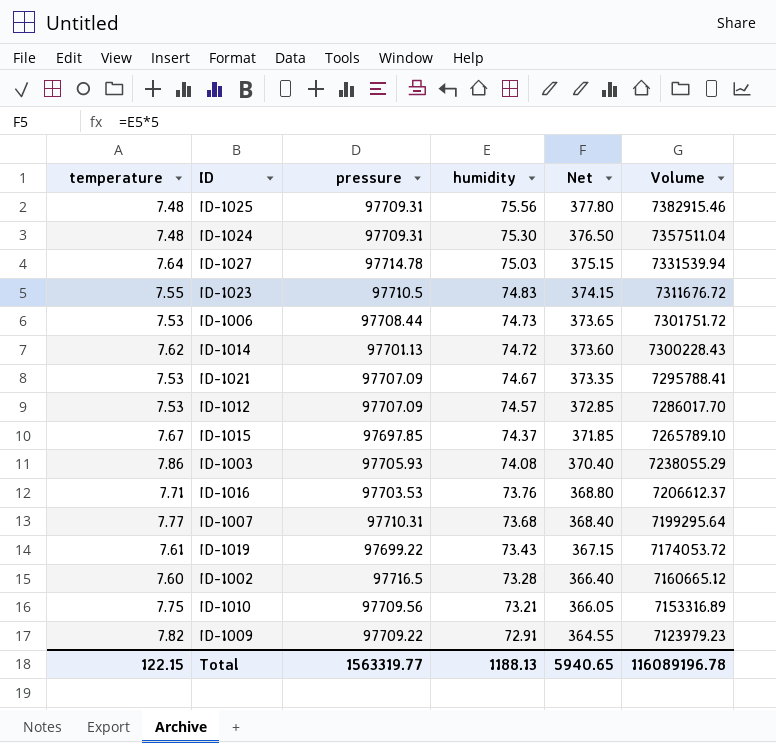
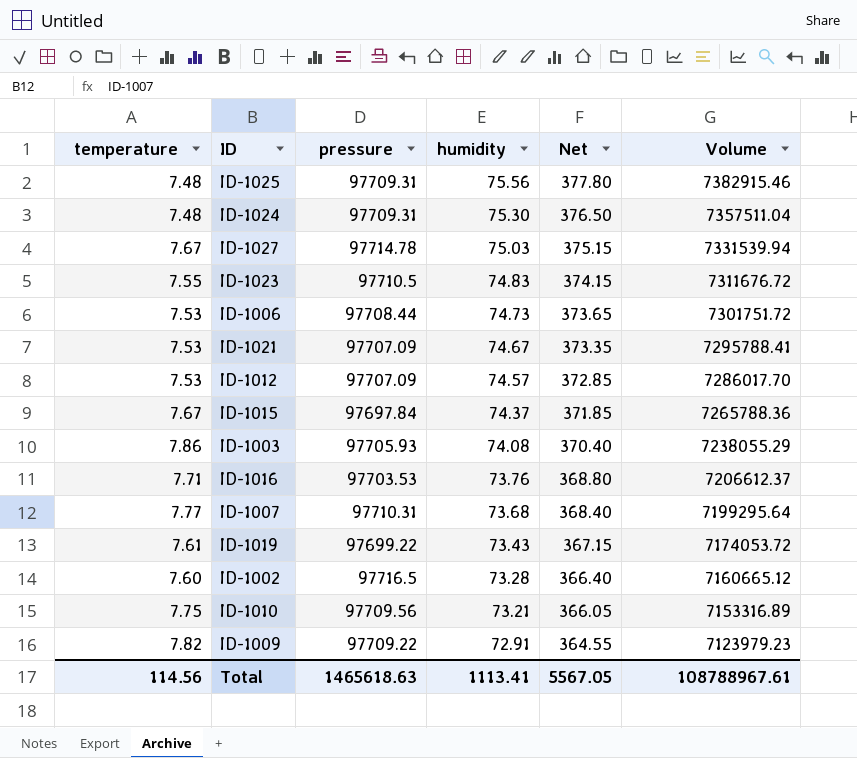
row ID-1014: 7.62 | 97701.13 | 74.72 | 373.60 | 7300228.43 -> none
ID-1027 | temperature: 7.64 -> 7.67
ID-1015 | pressure: 97697.85 -> 97697.84
ID-1015 | Volume: 7265789.10 -> 7265788.36
Total | temperature: 122.15 -> 114.56
Total | pressure: 1563319.77 -> 1465618.63
Total | humidity: 1188.13 -> 1113.41
Total | Net: 5940.65 -> 5567.05
Total | Volume: 116089196.78 -> 108788967.61

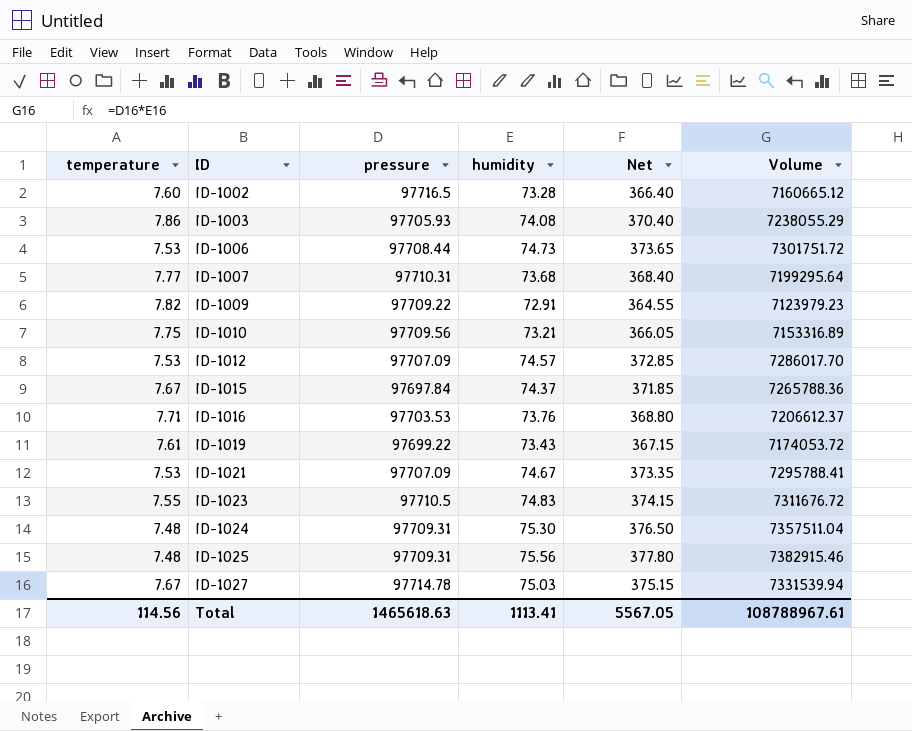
row order: humidity descending -> ID ascending

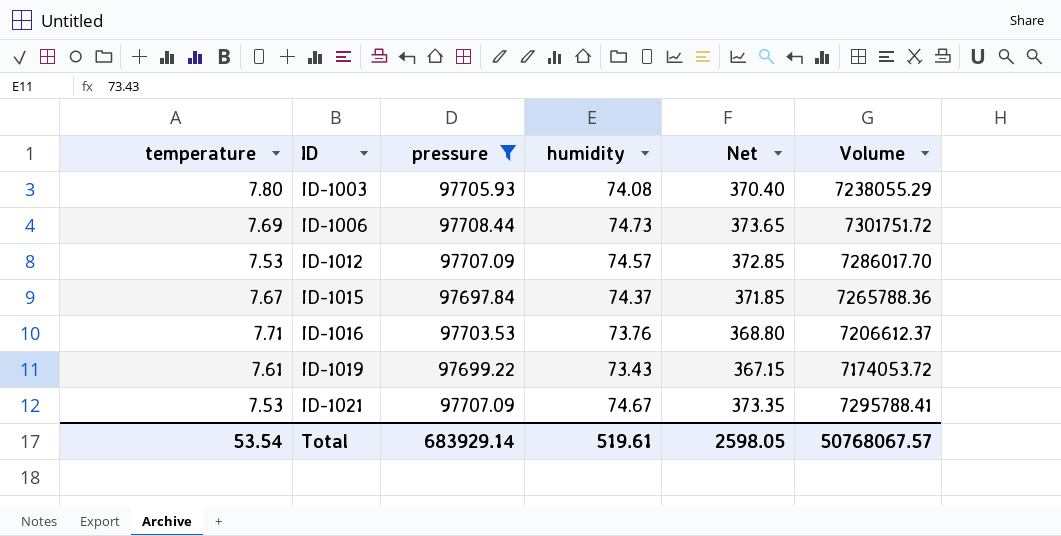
filter: none -> pressure <= 97708.44
ID-1003 | temperature: 7.86 -> 7.80
ID-1006 | temperature: 7.53 -> 7.69
Total | temperature: 114.56 -> 53.54
Total | pressure: 1465618.63 -> 683929.14
Total | humidity: 1113.41 -> 519.61
Total | Net: 5567.05 -> 2598.05
Total | Volume: 108788967.61 -> 50768067.57

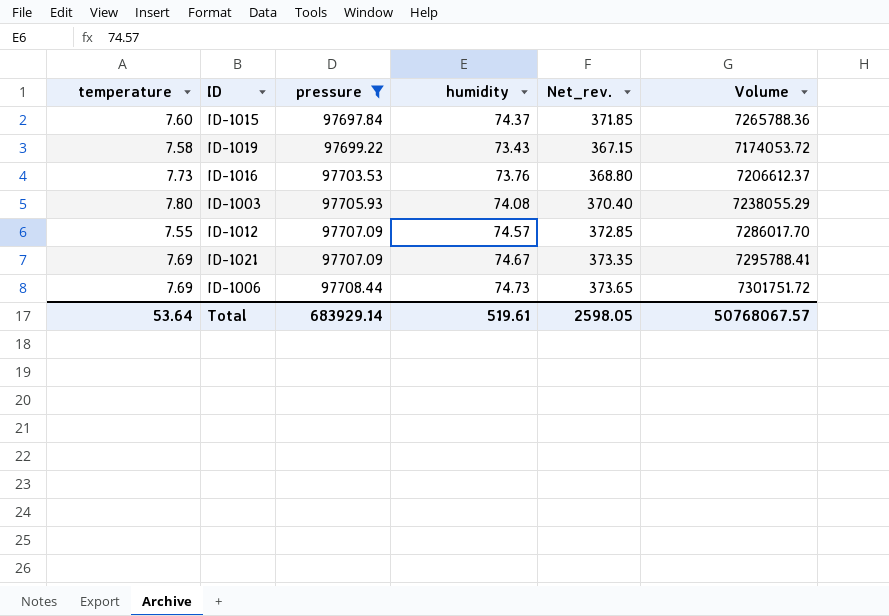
row order: ID ascending -> pressure ascending
column name: Net -> Net_rev.
ID-1015 | temperature: 7.67 -> 7.60
ID-1019 | temperature: 7.61 -> 7.58
ID-1016 | temperature: 7.71 -> 7.73
ID-1012 | temperature: 7.53 -> 7.55
ID-1021 | temperature: 7.53 -> 7.69
Total | temperature: 53.54 -> 53.64

